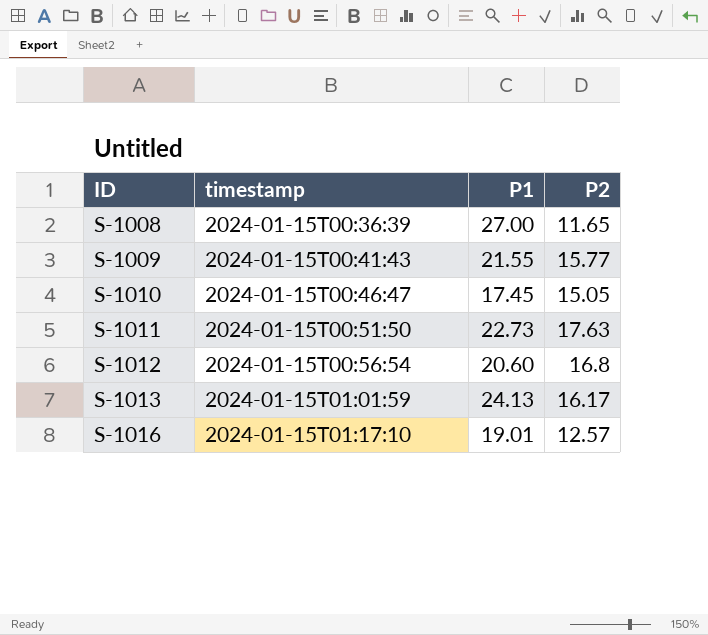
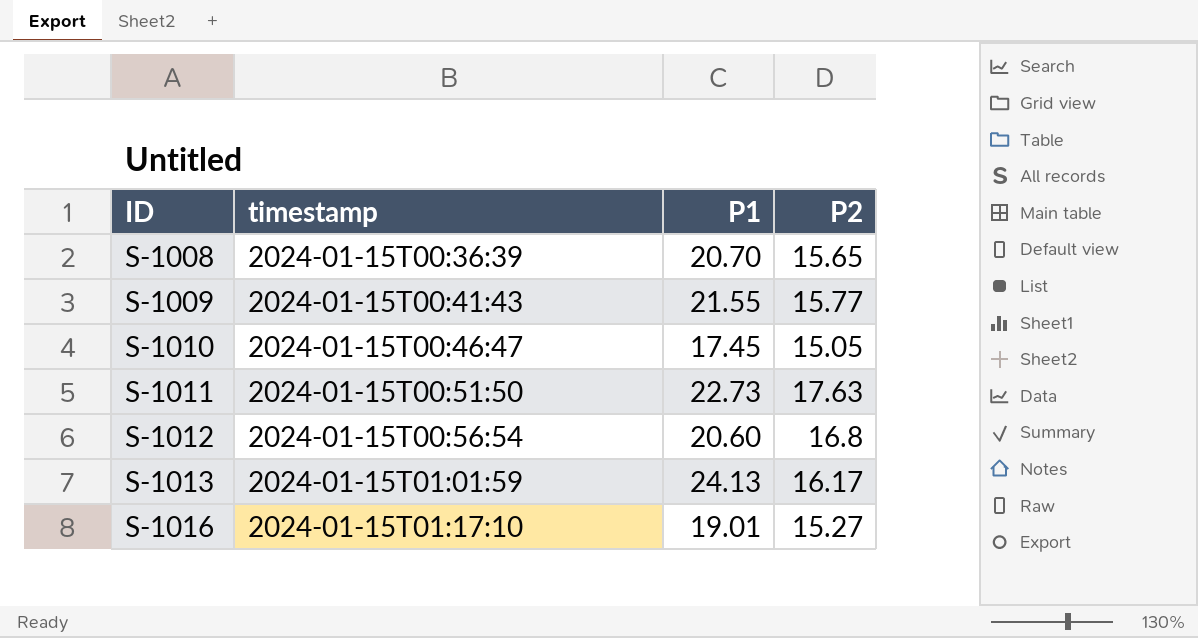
S-1008 | P1: 27.00 -> 20.70
S-1008 | P2: 11.65 -> 15.65
S-1016 | P2: 12.57 -> 15.27

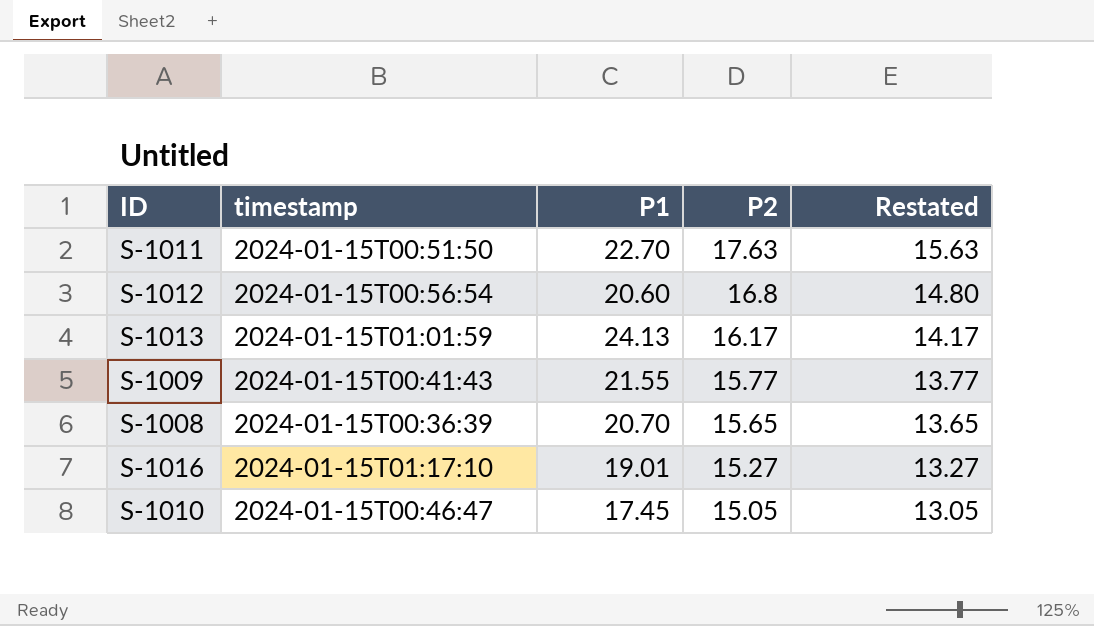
row order: ID ascending -> P2 descending
column Restated | formula: none -> [P2] - 2
S-1011 | P1: 22.73 -> 22.70

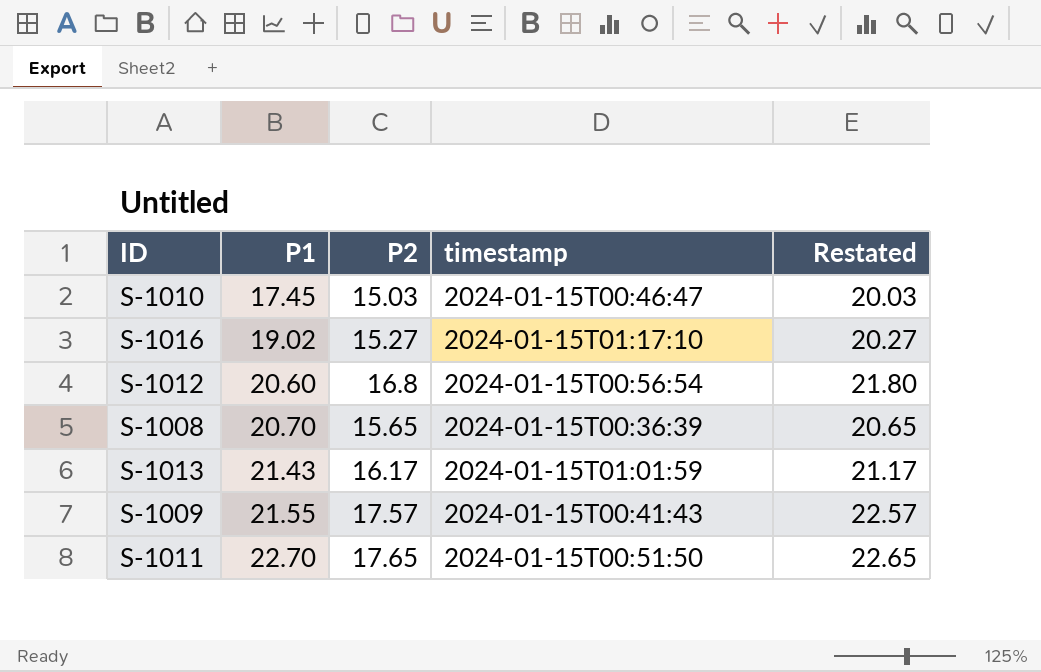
row order: P2 descending -> P1 ascending
column timestamp | position: 2 -> 4
column Restated | formula: [P2] - 2 -> [P2] + 5
S-1010 | P2: 15.05 -> 15.03
S-1016 | P1: 19.01 -> 19.02
S-1013 | P1: 24.13 -> 21.43
S-1009 | P2: 15.77 -> 17.57
S-1011 | P2: 17.63 -> 17.65

